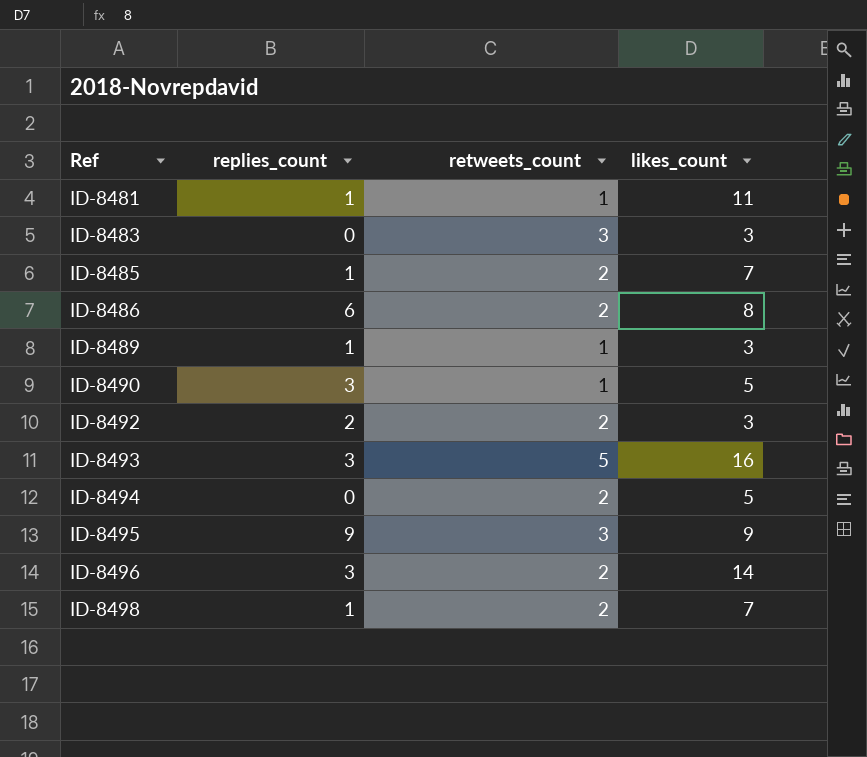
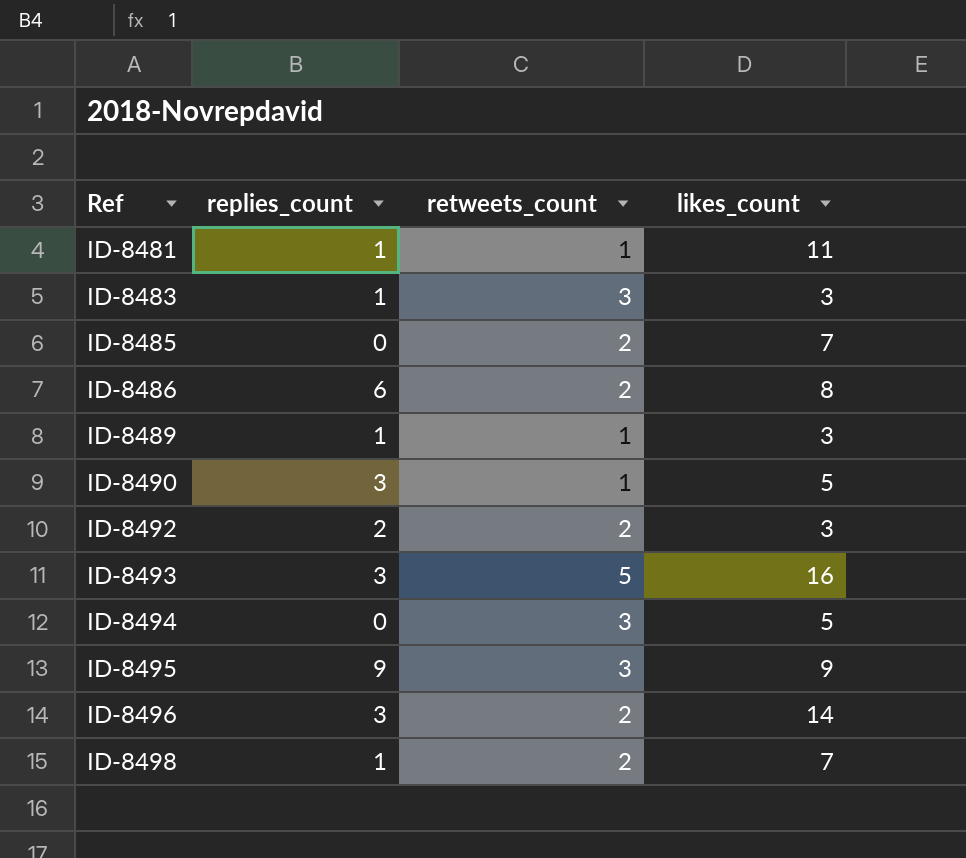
ID-8483 | replies_count: 0 -> 1
ID-8485 | replies_count: 1 -> 0
ID-8494 | retweets_count: 2 -> 3

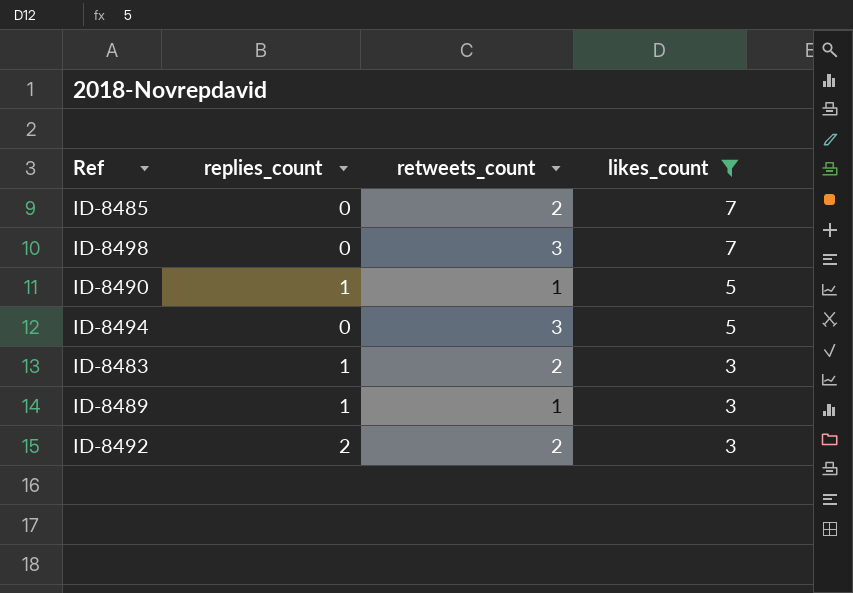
filter: none -> likes_count <= 7
row order: Ref ascending -> likes_count descending
ID-8498 | replies_count: 1 -> 0
ID-8498 | retweets_count: 2 -> 3
ID-8490 | replies_count: 3 -> 1
ID-8483 | retweets_count: 3 -> 2

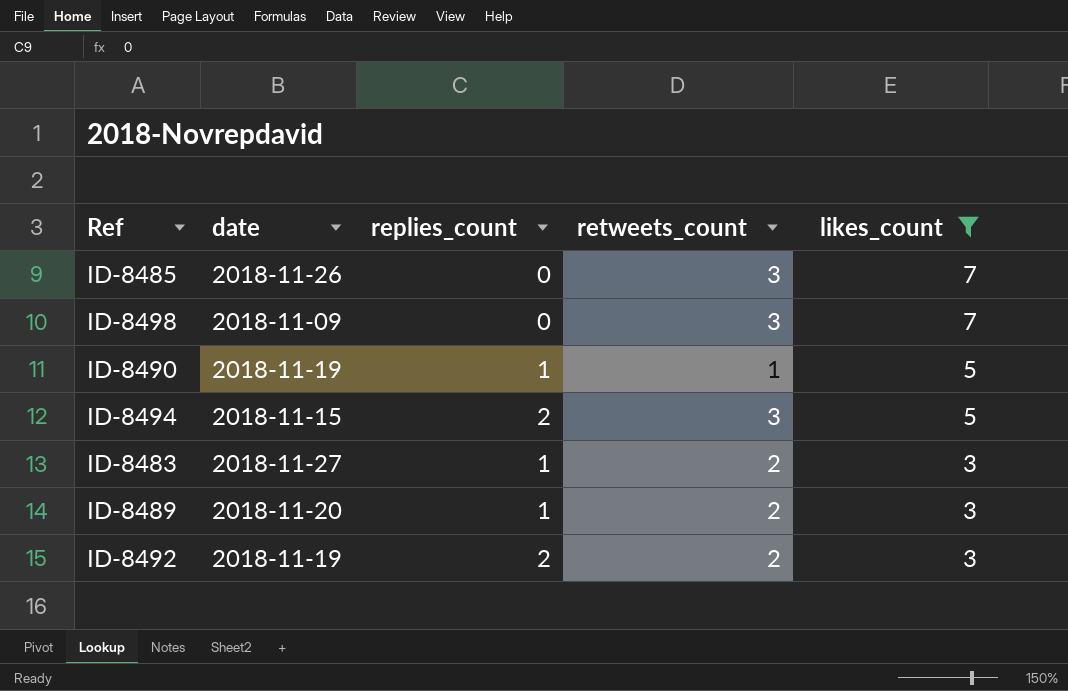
column date | position: none -> 2
ID-8485 | retweets_count: 2 -> 3
ID-8494 | replies_count: 0 -> 2
ID-8489 | retweets_count: 1 -> 2

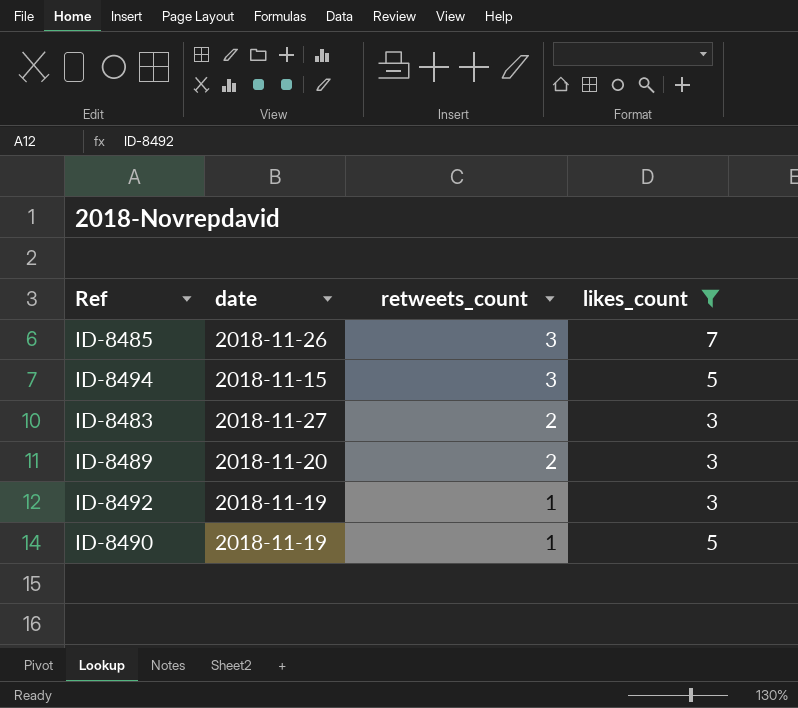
row order: likes_count descending -> retweets_count descending
column replies_count | position: 3 -> none
row ID-8498: 2018-11-09 | 0 | 3 | 7 -> none
ID-8492 | retweets_count: 2 -> 1

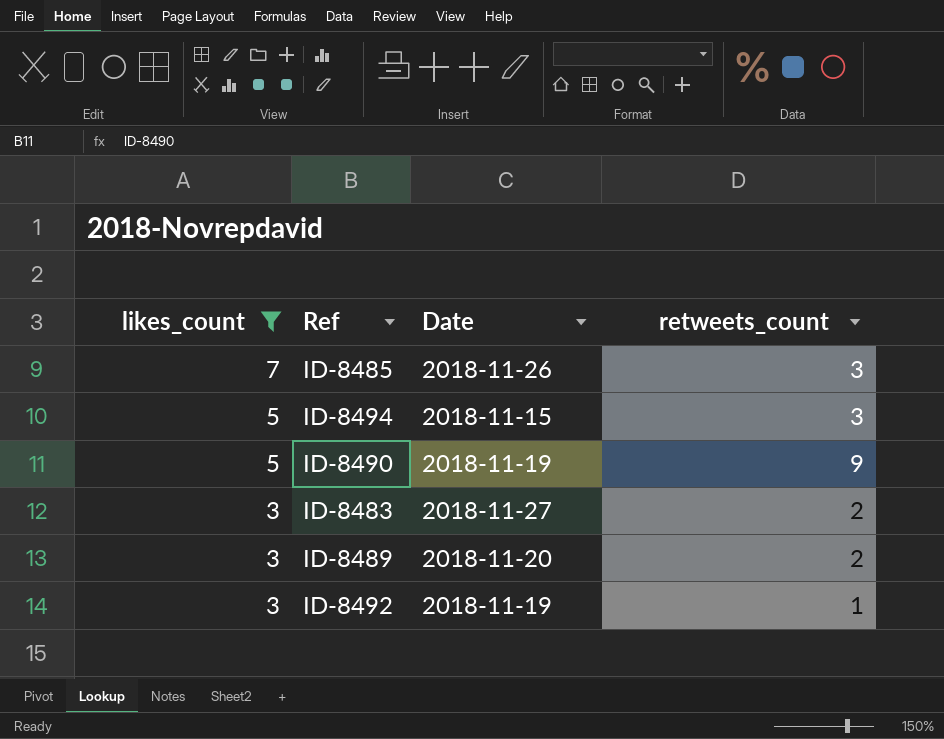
row order: retweets_count descending -> likes_count descending
column likes_count | position: 4 -> 1
column name: date -> Date
ID-8490 | retweets_count: 1 -> 9

